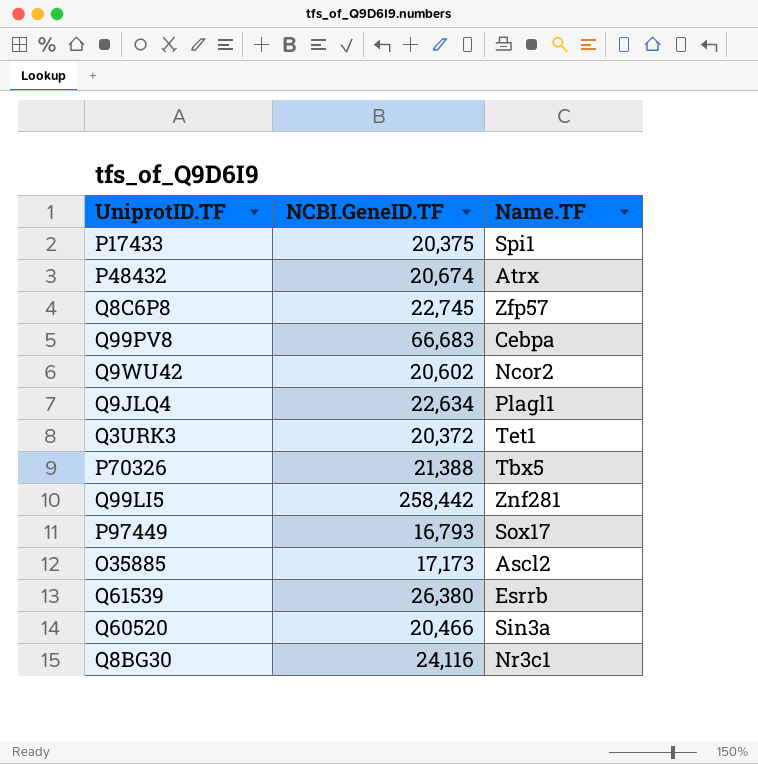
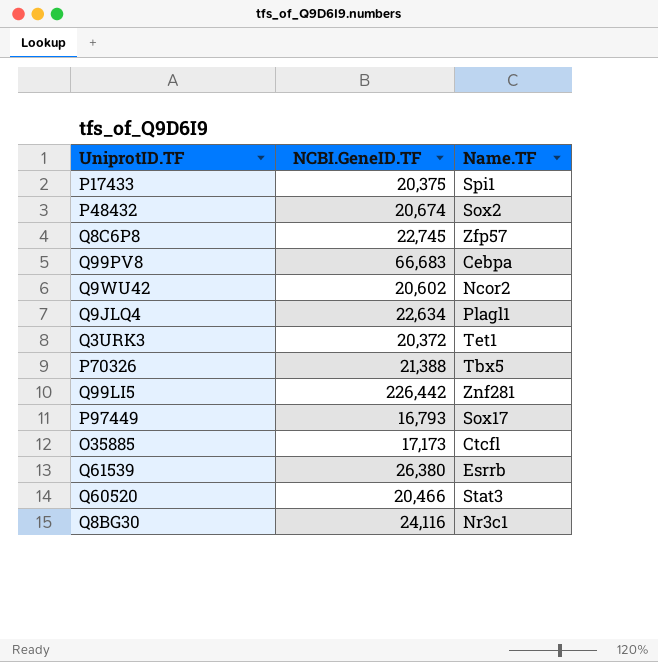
P48432 | Name.TF: Atrx -> Sox2
Q99LI5 | NCBI.GeneID.TF: 258,442 -> 226,442
O35885 | Name.TF: Ascl2 -> Ctcfl
Q60520 | Name.TF: Sin3a -> Stat3

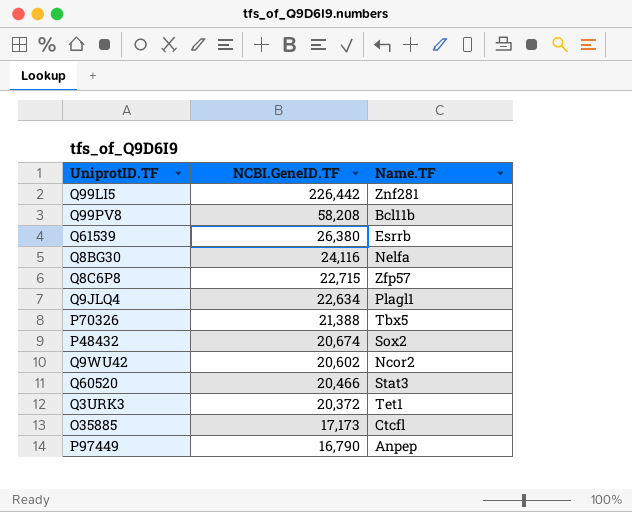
row order: none -> NCBI.GeneID.TF descending
row P17433: 20,375 | Spi1 -> none
Q99PV8 | NCBI.GeneID.TF: 66,683 -> 58,208
Q99PV8 | Name.TF: Cebpa -> Bcl11b
Q8BG30 | Name.TF: Nr3c1 -> Nelfa
Q8C6P8 | NCBI.GeneID.TF: 22,745 -> 22,715
P97449 | NCBI.GeneID.TF: 16,793 -> 16,790
P97449 | Name.TF: Sox17 -> Anpep

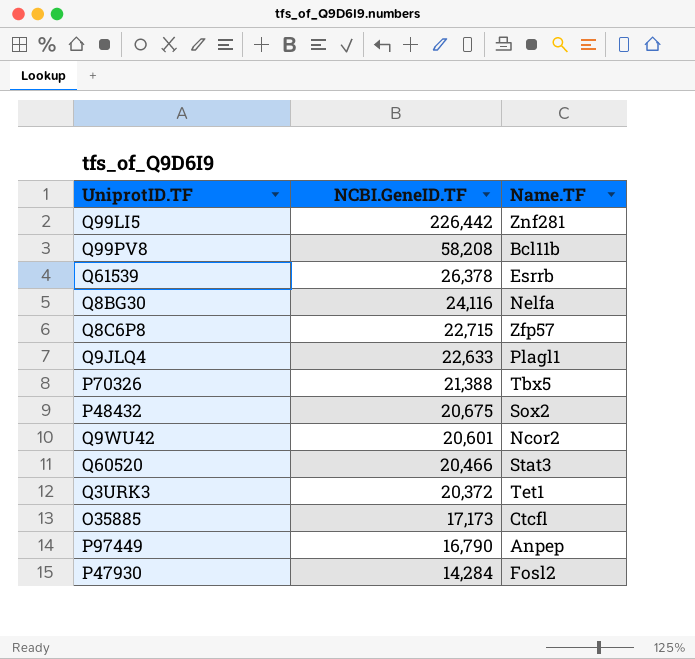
Q61539 | NCBI.GeneID.TF: 26,380 -> 26,378
Q9JLQ4 | NCBI.GeneID.TF: 22,634 -> 22,633
P48432 | NCBI.GeneID.TF: 20,674 -> 20,675
Q9WU42 | NCBI.GeneID.TF: 20,602 -> 20,601
row P47930: none -> 14,284 | Fosl2

